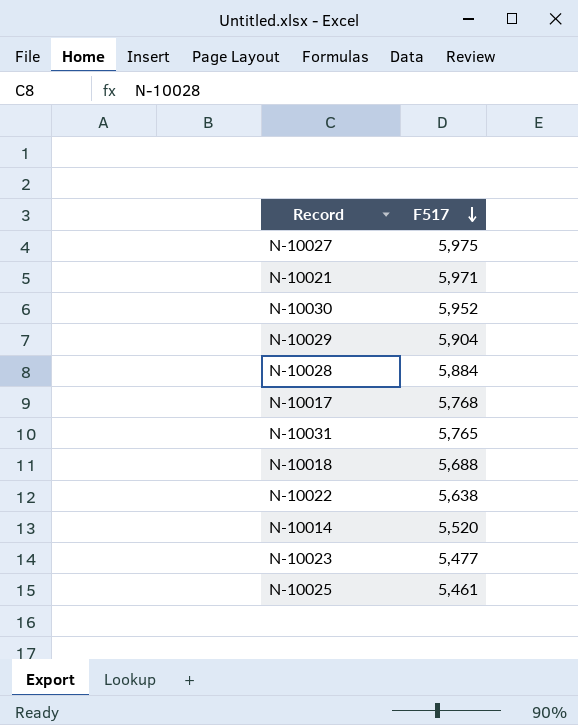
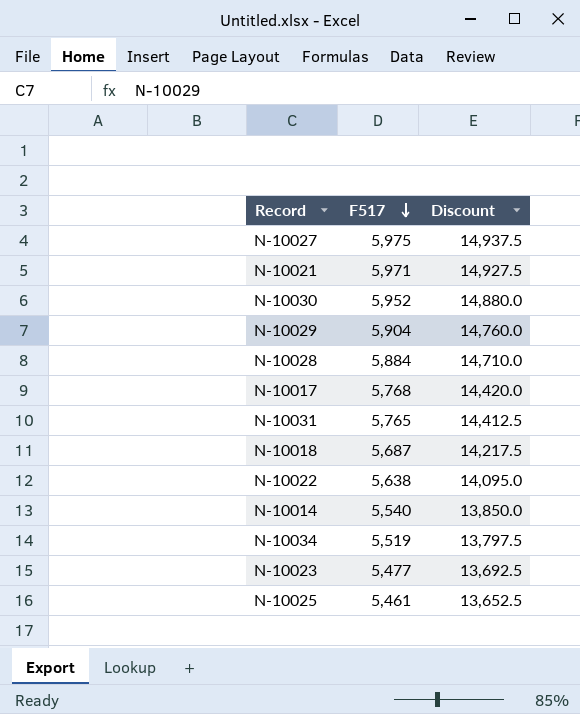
column Discount | formula: none -> [F517] * 2.5
N-10018 | F517: 5,688 -> 5,687
N-10014 | F517: 5,520 -> 5,540
row N-10034: none -> 5,519 | 13,797.5

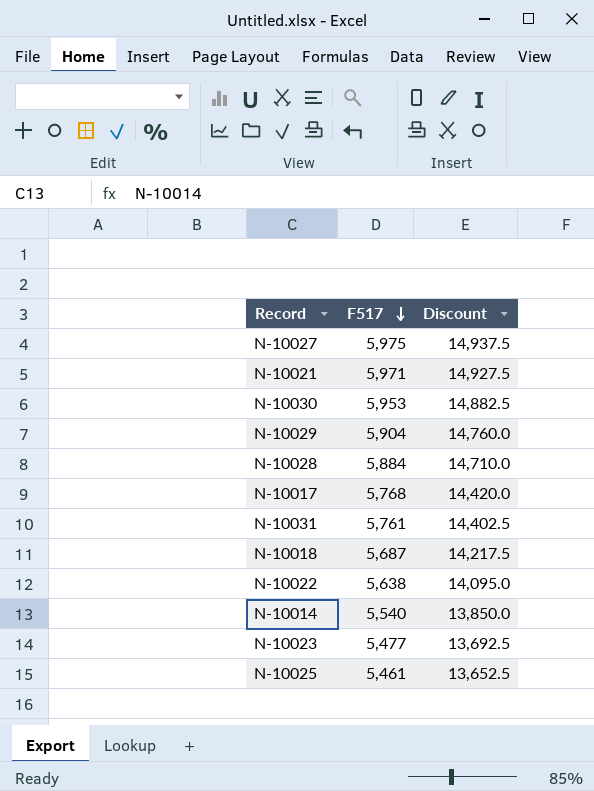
row N-10034: 5,519 | 13,797.5 -> none
N-10030 | F517: 5,952 -> 5,953
N-10030 | Discount: 14,880.0 -> 14,882.5
N-10031 | F517: 5,765 -> 5,761
N-10031 | Discount: 14,412.5 -> 14,402.5

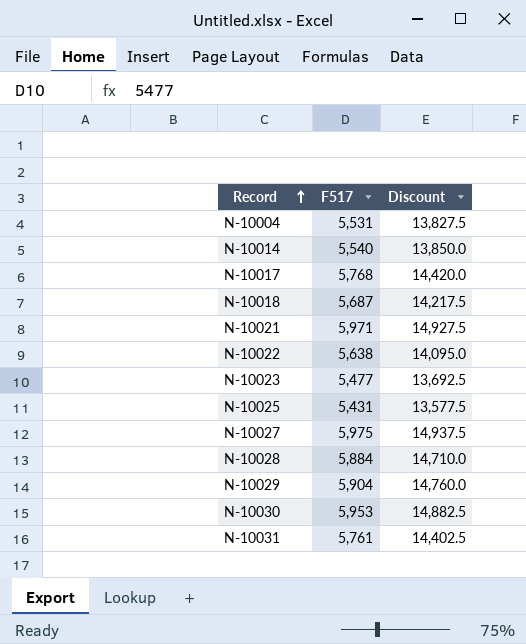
row order: F517 descending -> Record ascending
row N-10004: none -> 5,531 | 13,827.5
N-10025 | F517: 5,461 -> 5,431
N-10025 | Discount: 13,652.5 -> 13,577.5

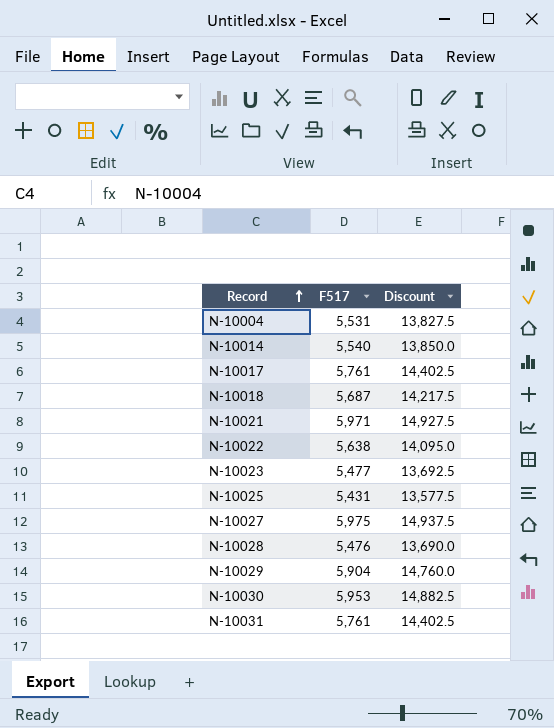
N-10017 | F517: 5,768 -> 5,761
N-10017 | Discount: 14,420.0 -> 14,402.5
N-10028 | F517: 5,884 -> 5,476
N-10028 | Discount: 14,710.0 -> 13,690.0

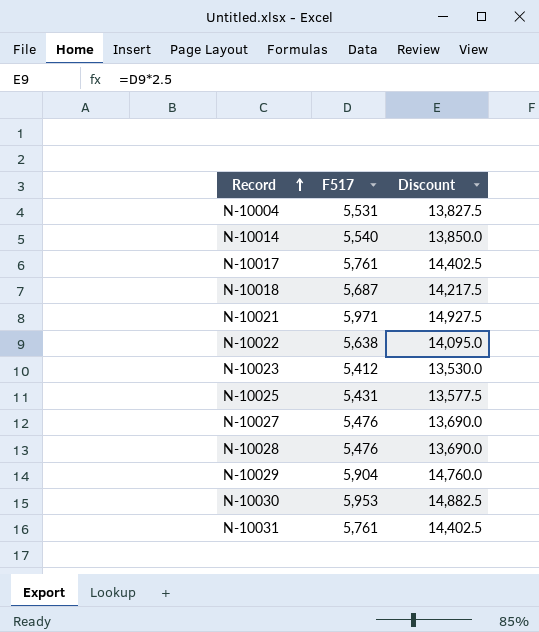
N-10023 | F517: 5,477 -> 5,412
N-10023 | Discount: 13,692.5 -> 13,530.0
N-10027 | F517: 5,975 -> 5,476
N-10027 | Discount: 14,937.5 -> 13,690.0

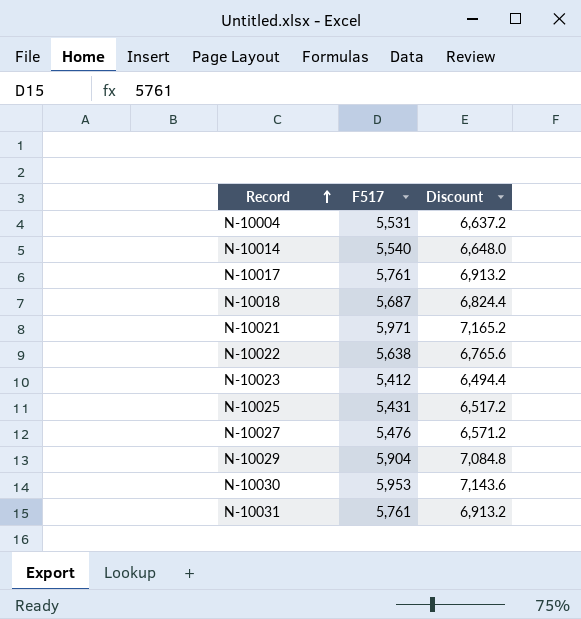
column Discount | formula: [F517] * 2.5 -> [F517] * 1.2
row N-10028: 5,476 | 13,690.0 -> none

